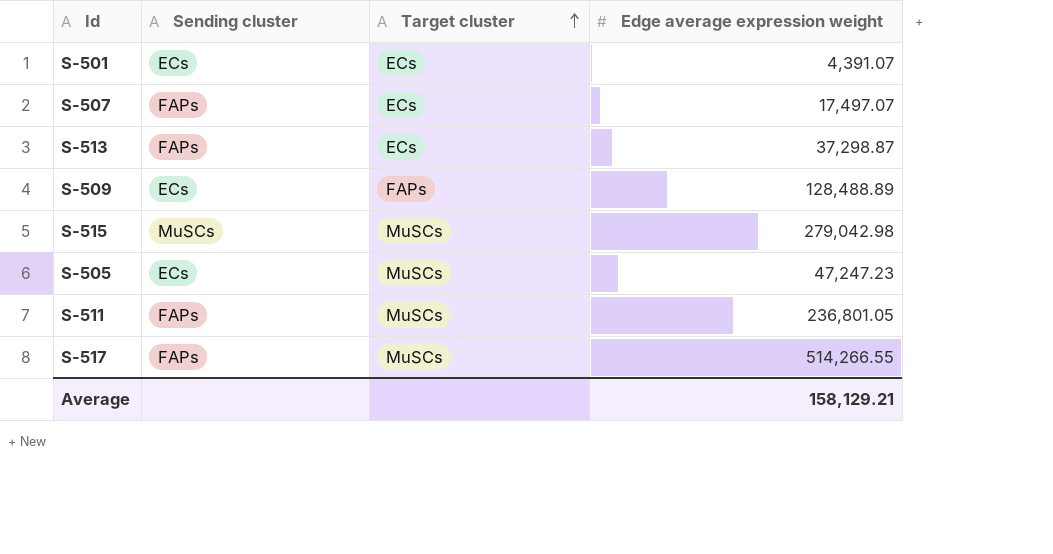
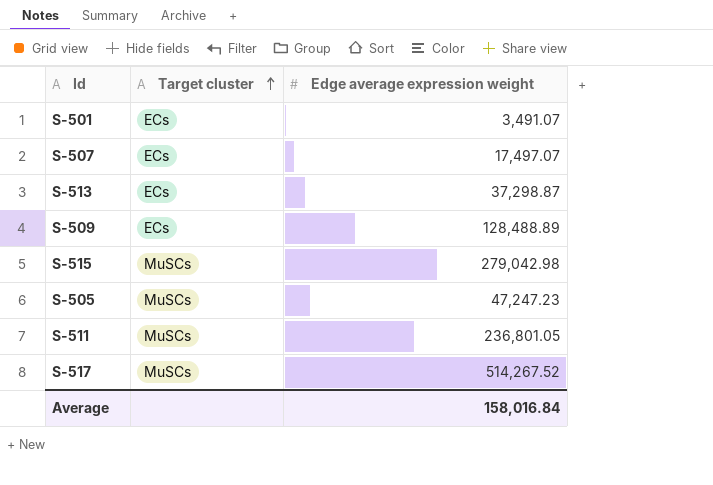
column Sending cluster | position: 2 -> none
S-501 | Edge average expression weight: 4,391.07 -> 3,491.07
S-509 | Target cluster: FAPs -> ECs
S-517 | Edge average expression weight: 514,266.55 -> 514,267.52
Average | Edge average expression weight: 158,129.21 -> 158,016.84

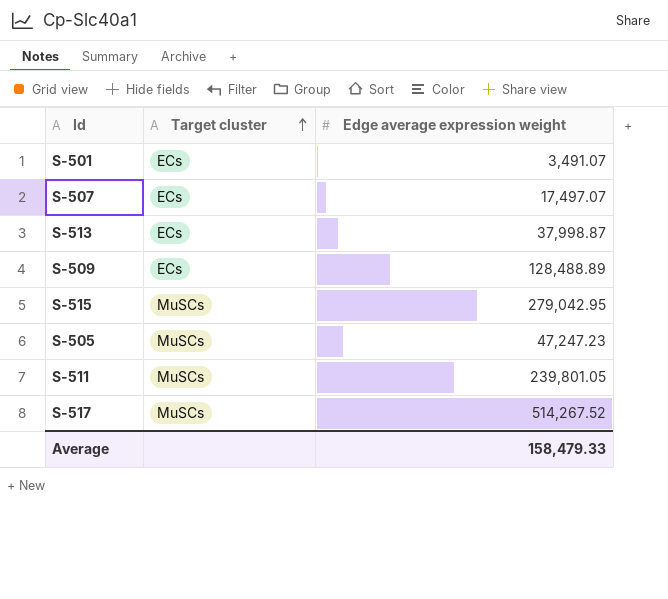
S-513 | Edge average expression weight: 37,298.87 -> 37,998.87
S-515 | Edge average expression weight: 279,042.98 -> 279,042.95
S-511 | Edge average expression weight: 236,801.05 -> 239,801.05
Average | Edge average expression weight: 158,016.84 -> 158,479.33

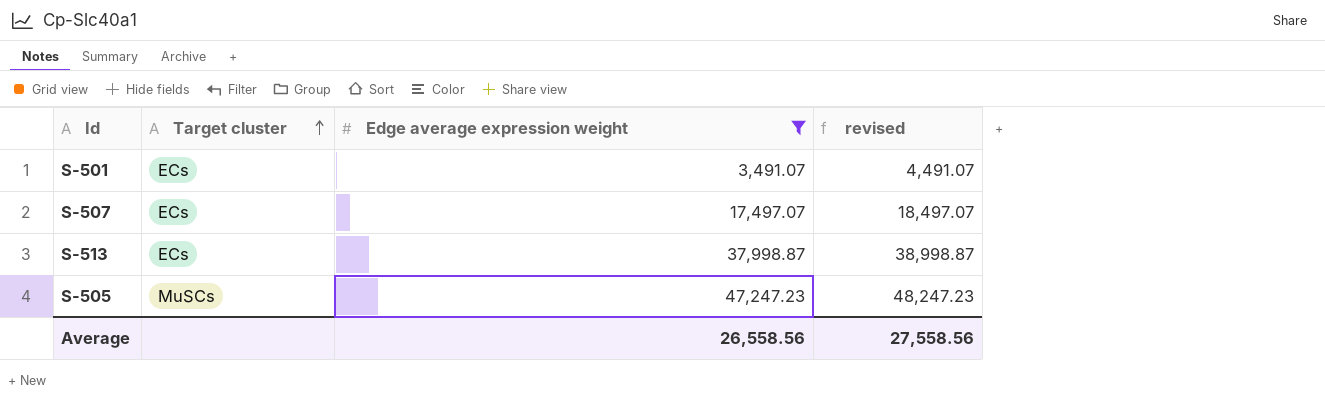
filter: none -> Edge average expression weight <= 47,247.23
column revised | formula: none -> [Edge average expression weight] + 1000
Average | Edge average expression weight: 158,479.33 -> 26,558.56

